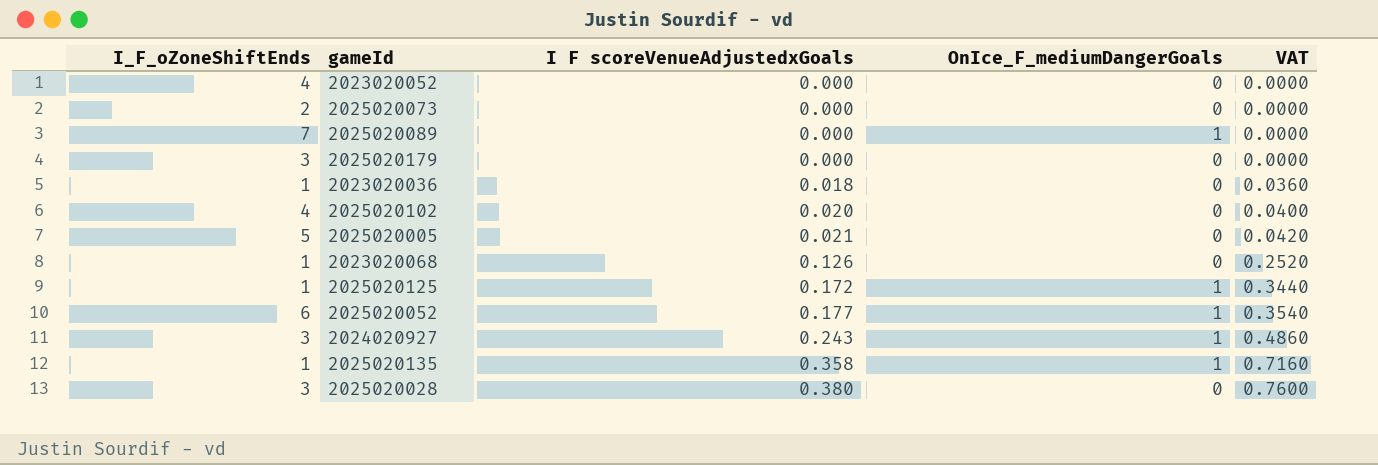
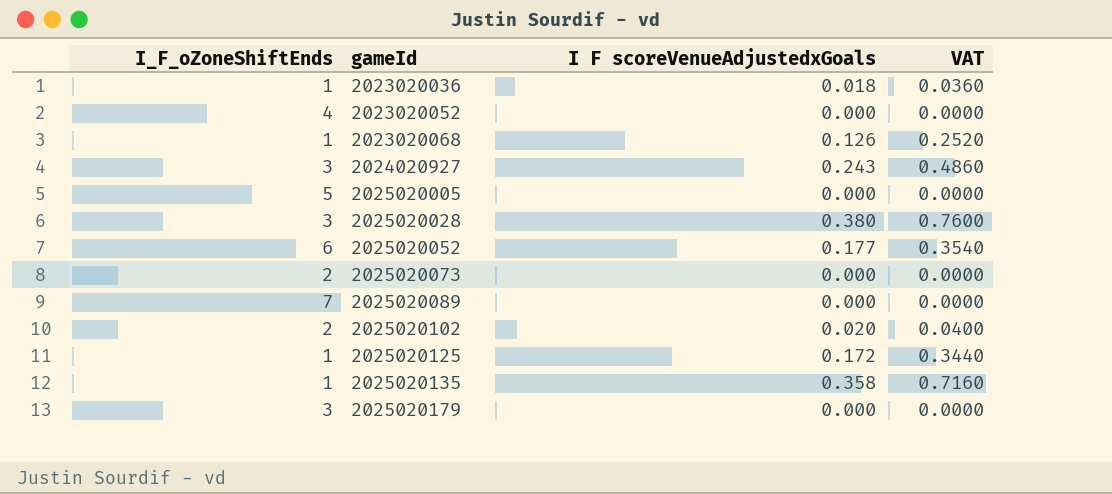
row order: I F scoreVenueAdjustedxGoals ascending -> gameId ascending
column OnIce_F_mediumDangerGoals | position: 4 -> none
2025020005 | I F scoreVenueAdjustedxGoals: 0.021 -> 0.000
2025020005 | VAT: 0.0420 -> 0.0000
2025020102 | I_F_oZoneShiftEnds: 4 -> 2

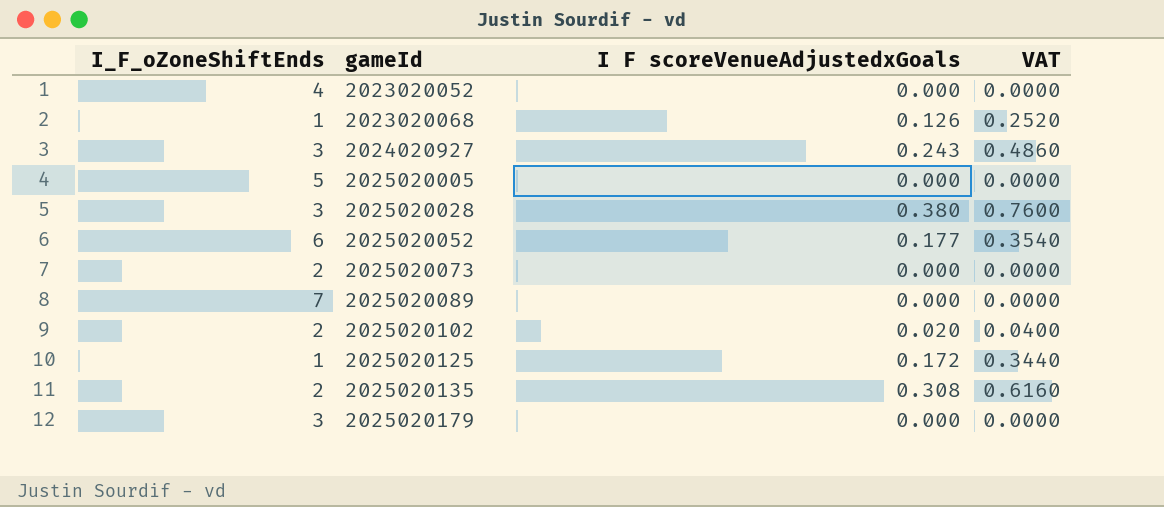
row 2023020036: 1 | 0.018 | 0.0360 -> none
2025020135 | I_F_oZoneShiftEnds: 1 -> 2
2025020135 | I F scoreVenueAdjustedxGoals: 0.358 -> 0.308
2025020135 | VAT: 0.7160 -> 0.6160

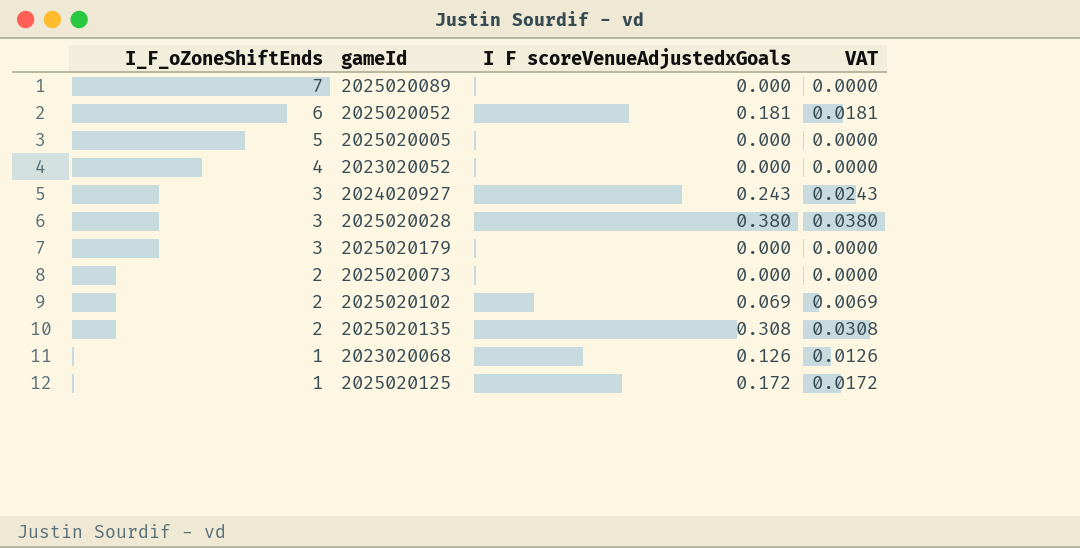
row order: gameId ascending -> I_F_oZoneShiftEnds descending
column VAT | formula: [I F scoreVenueAdjustedxGoals] * 2 -> [I F scoreVenueAdjustedxGoals] * 0.1
2025020052 | I F scoreVenueAdjustedxGoals: 0.177 -> 0.181
2025020102 | I F scoreVenueAdjustedxGoals: 0.020 -> 0.069

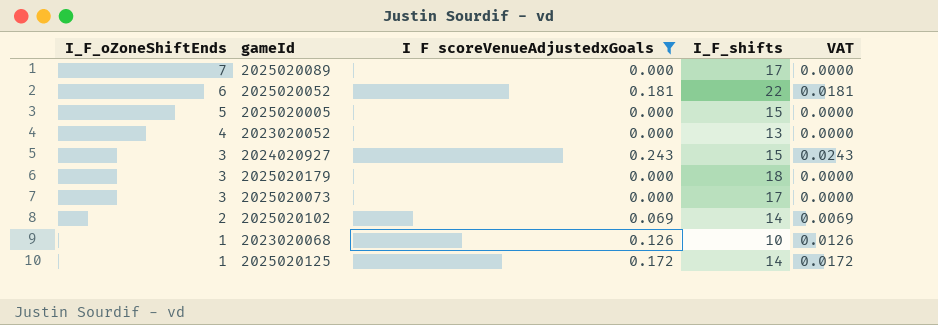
filter: none -> I F scoreVenueAdjustedxGoals <= 0.243
column I_F_shifts | position: none -> 4
2025020073 | I_F_oZoneShiftEnds: 2 -> 3

